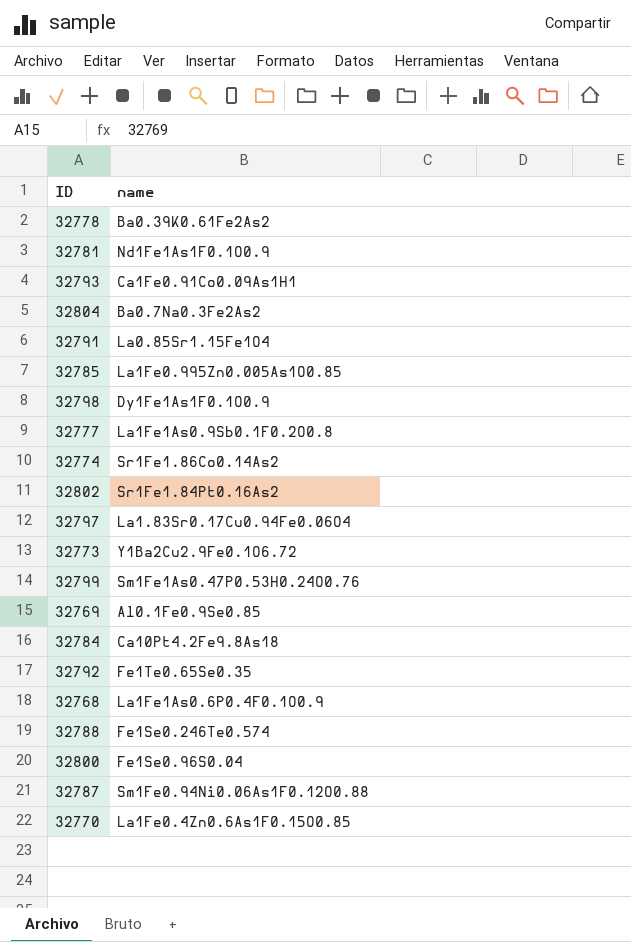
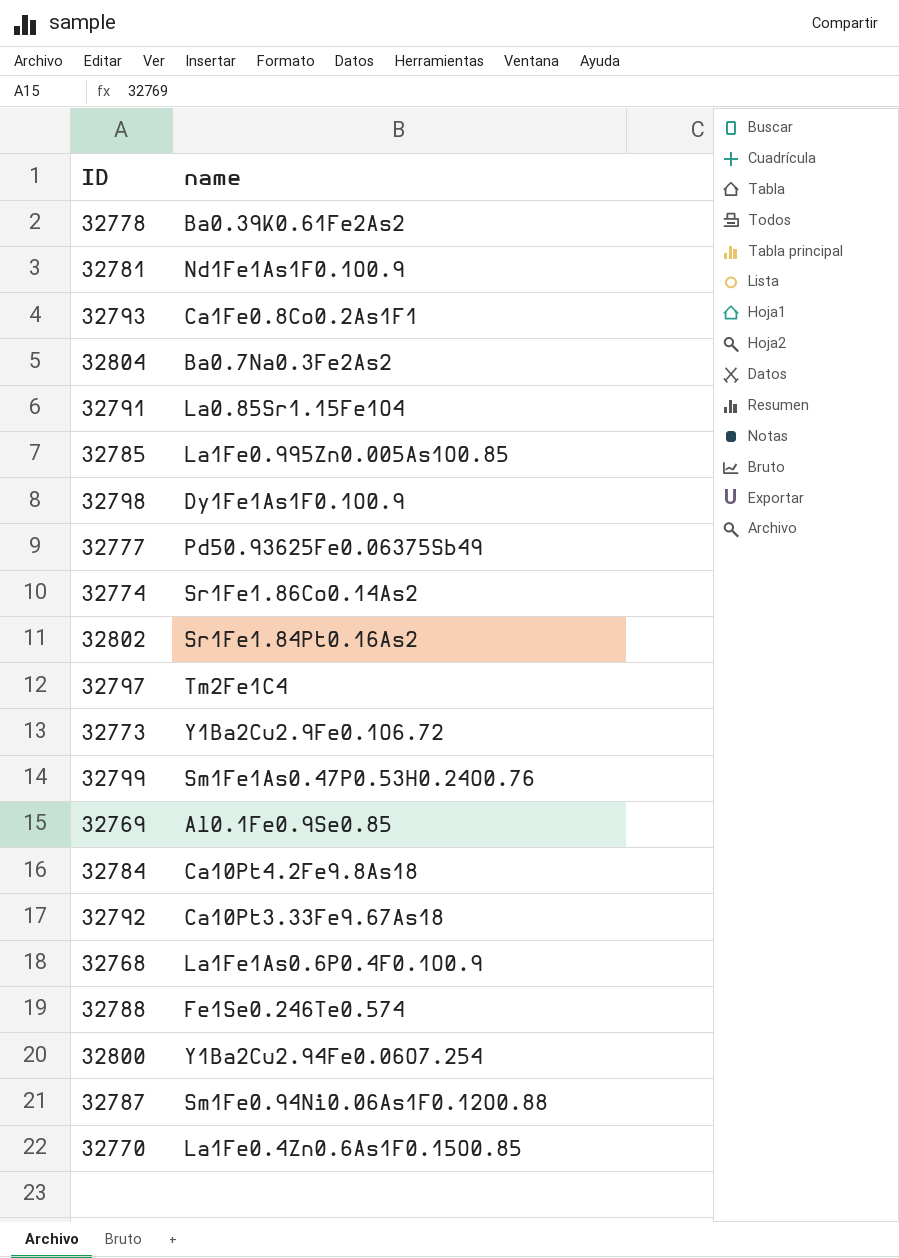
32793 | name: Ca1Fe0.91Co0.09As1H1 -> Ca1Fe0.8Co0.2As1F1
32777 | name: La1Fe1As0.9Sb0.1F0.2O0.8 -> Pd50.93625Fe0.06375Sb49
32797 | name: La1.83Sr0.17Cu0.94Fe0.06O4 -> Tm2Fe1C4
32792 | name: Fe1Te0.65Se0.35 -> Ca10Pt3.33Fe9.67As18
32800 | name: Fe1Se0.96S0.04 -> Y1Ba2Cu2.94Fe0.06O7.254

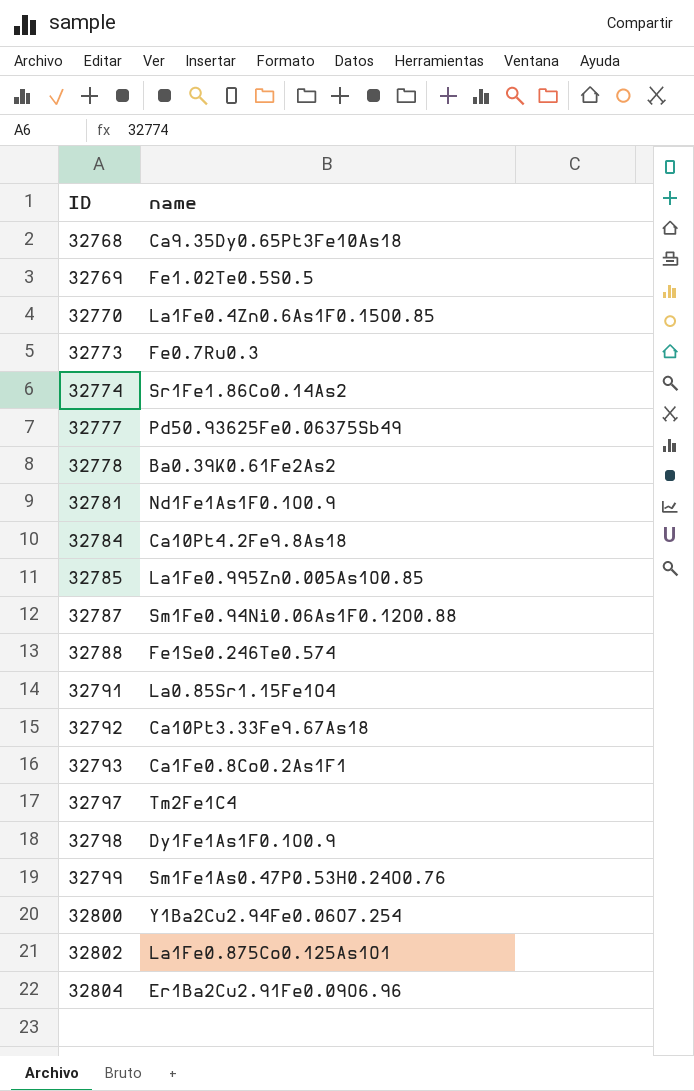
row order: none -> ID ascending
32768 | name: La1Fe1As0.6P0.4F0.1O0.9 -> Ca9.35Dy0.65Pt3Fe10As18
32769 | name: Al0.1Fe0.9Se0.85 -> Fe1.02Te0.5S0.5
32773 | name: Y1Ba2Cu2.9Fe0.1O6.72 -> Fe0.7Ru0.3
32802 | name: Sr1Fe1.84Pt0.16As2 -> La1Fe0.875Co0.125As1O1
32804 | name: Ba0.7Na0.3Fe2As2 -> Er1Ba2Cu2.91Fe0.09O6.96

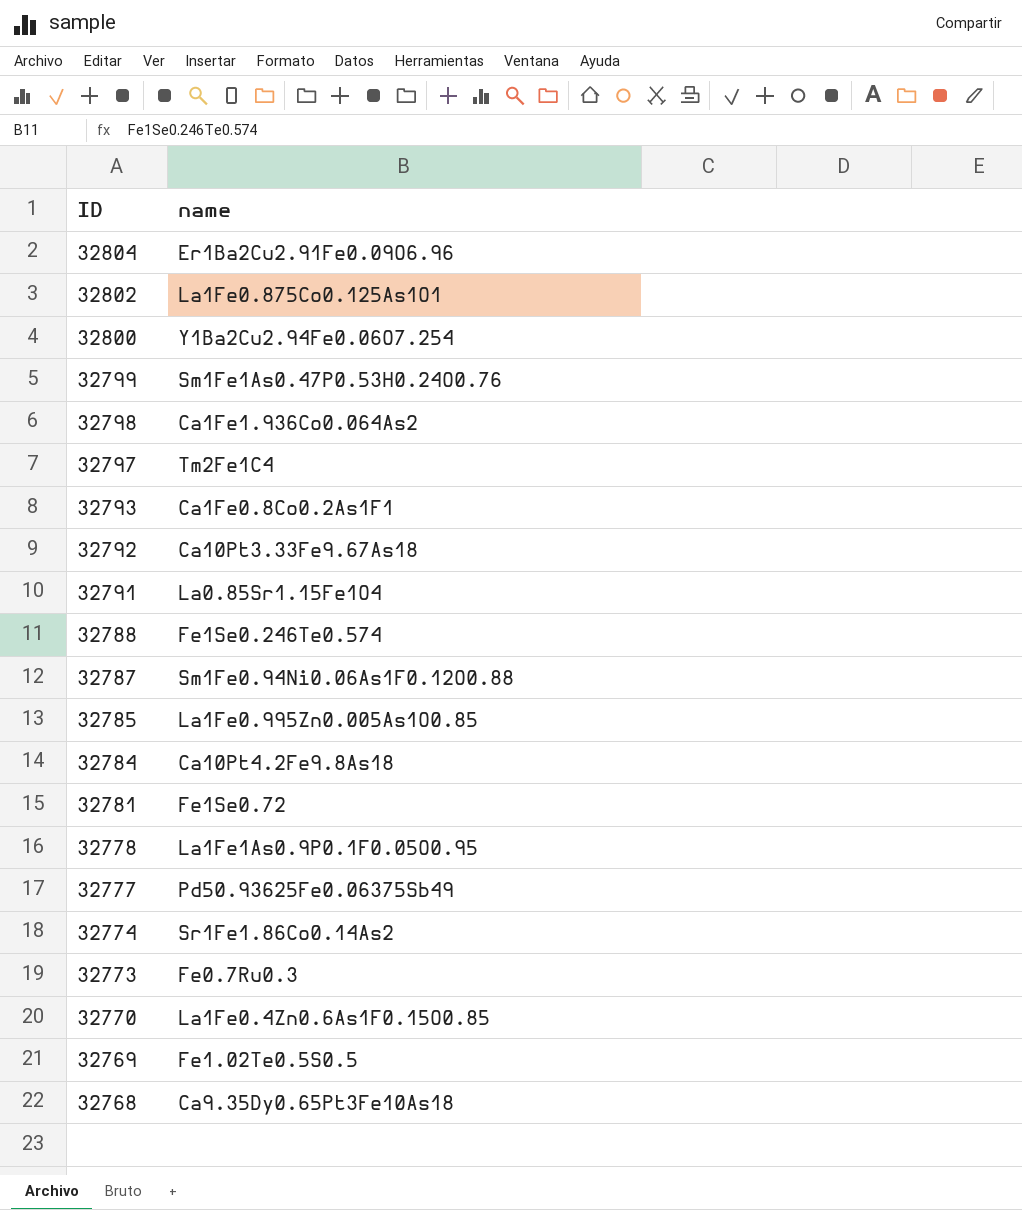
row order: ID ascending -> ID descending
32798 | name: Dy1Fe1As1F0.1O0.9 -> Ca1Fe1.936Co0.064As2
32781 | name: Nd1Fe1As1F0.1O0.9 -> Fe1Se0.72
32778 | name: Ba0.39K0.61Fe2As2 -> La1Fe1As0.9P0.1F0.05O0.95

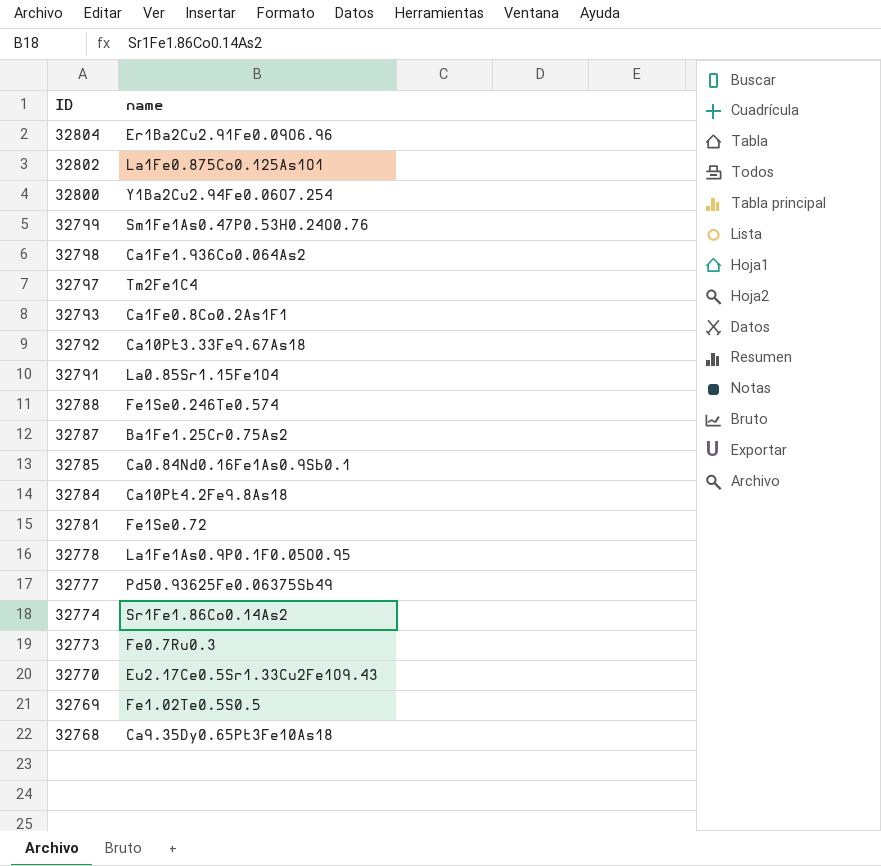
32787 | name: Sm1Fe0.94Ni0.06As1F0.12O0.88 -> Ba1Fe1.25Cr0.75As2
32785 | name: La1Fe0.995Zn0.005As1O0.85 -> Ca0.84Nd0.16Fe1As0.9Sb0.1
32770 | name: La1Fe0.4Zn0.6As1F0.15O0.85 -> Eu2.17Ce0.5Sr1.33Cu2Fe1O9.43

